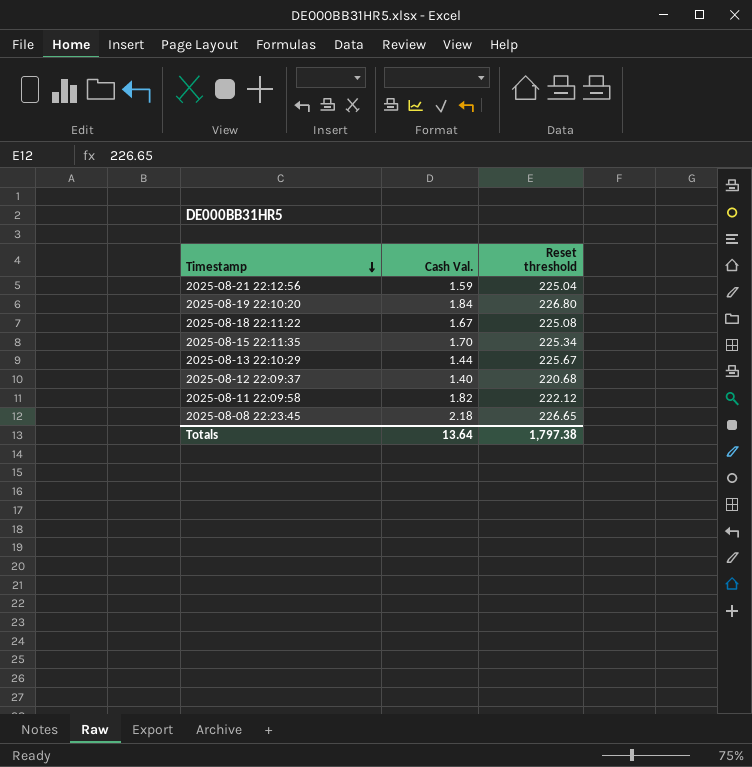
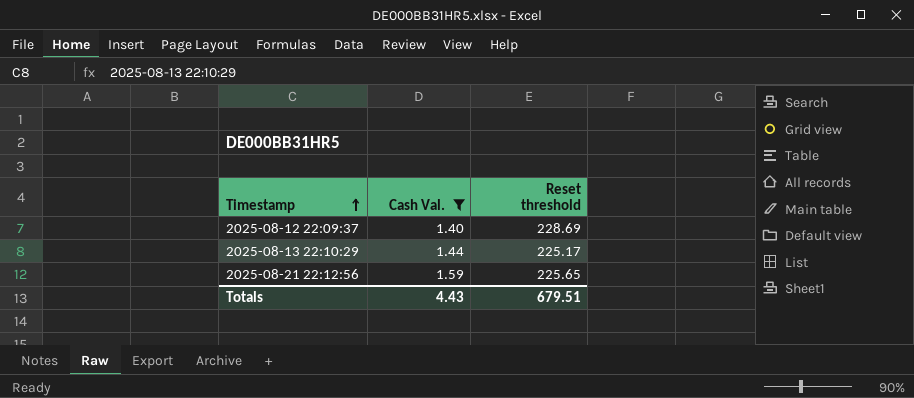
filter: none -> Cash Val. <= 1.59
row order: Timestamp descending -> Timestamp ascending
2025-08-12 22:09:37 | Reset threshold: 220.68 -> 228.69
2025-08-13 22:10:29 | Reset threshold: 225.67 -> 225.17
2025-08-21 22:12:56 | Reset threshold: 225.04 -> 225.65
Totals | Cash Val.: 13.64 -> 4.43
Totals | Reset threshold: 1,797.38 -> 679.51

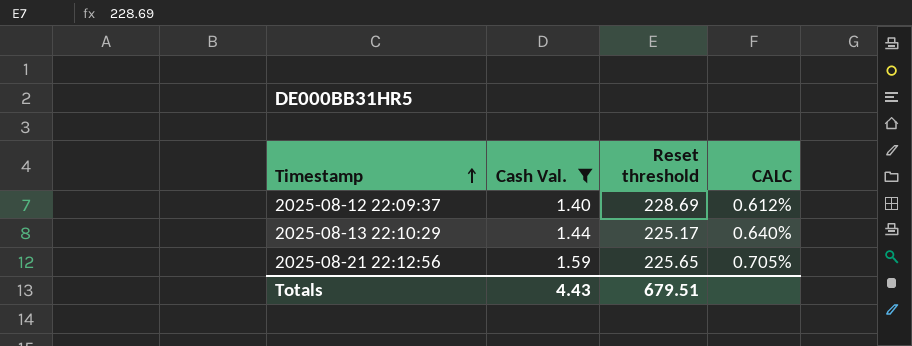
column CALC | formula: none -> [Cash Val.] / [Reset threshold]

